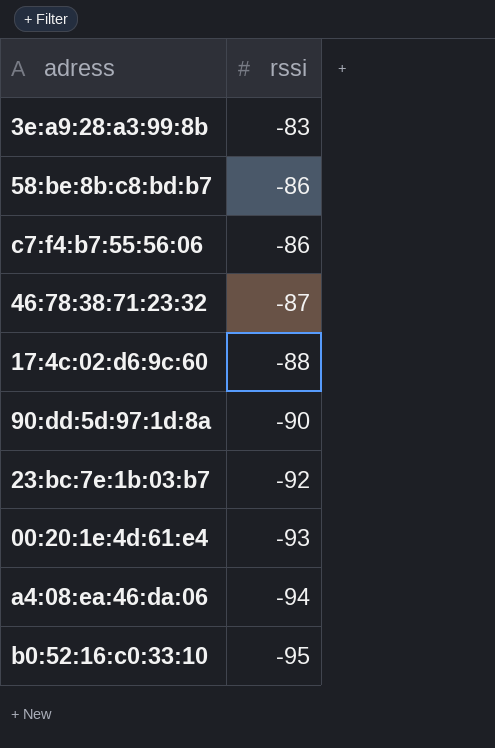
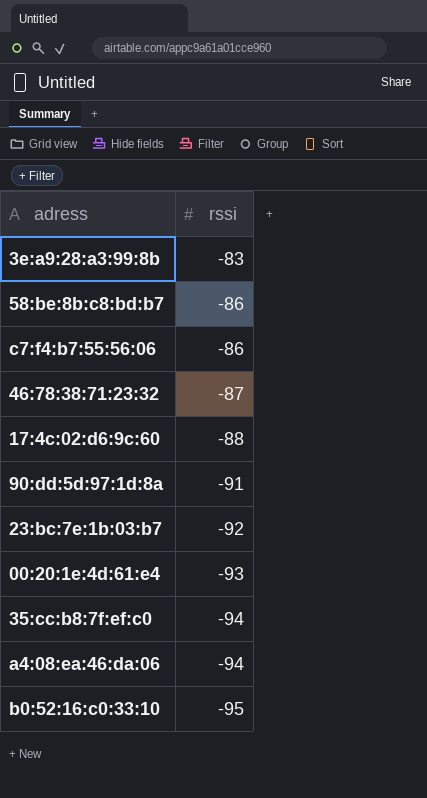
90:dd:5d:97:1d:8a | rssi: -90 -> -91
row 35:cc:b8:7f:ef:c0: none -> -94

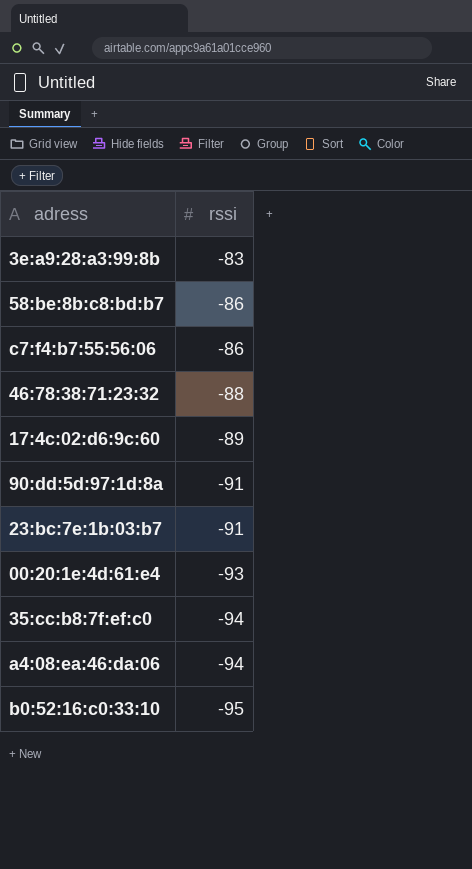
46:78:38:71:23:32 | rssi: -87 -> -88
17:4c:02:d6:9c:60 | rssi: -88 -> -89
23:bc:7e:1b:03:b7 | rssi: -92 -> -91

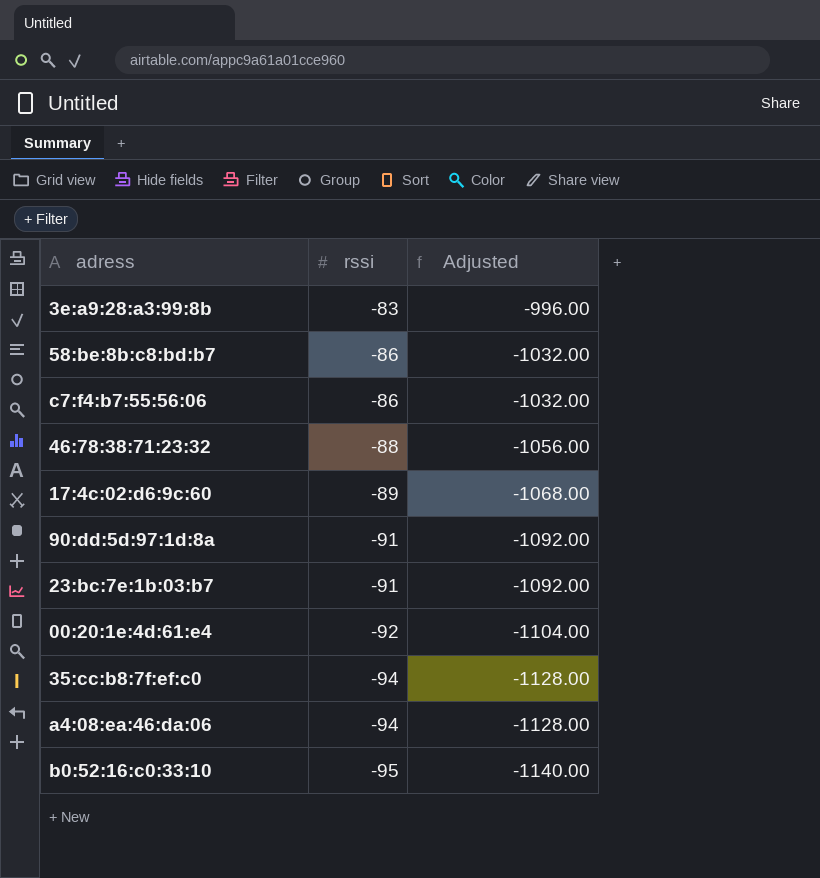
column Adjusted | formula: none -> [rssi] * 12
00:20:1e:4d:61:e4 | rssi: -93 -> -92

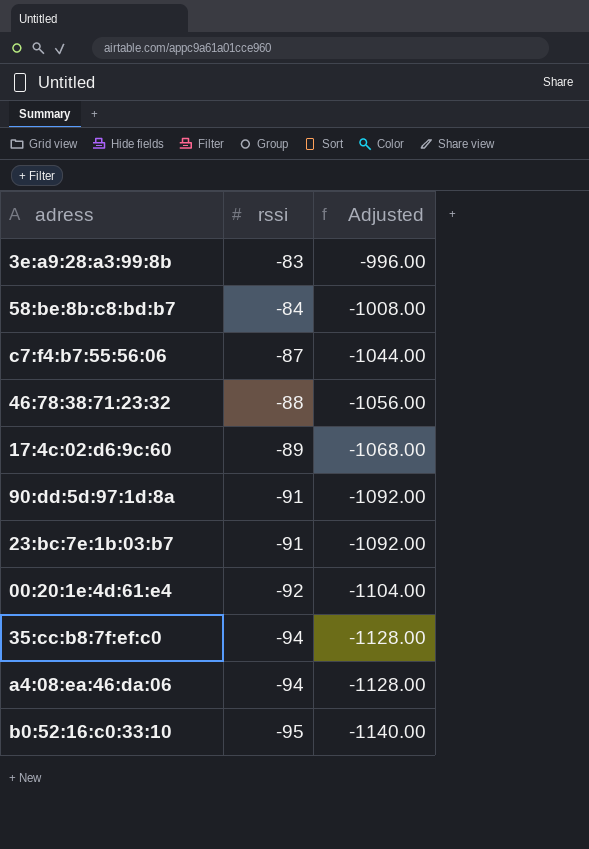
58:be:8b:c8:bd:b7 | rssi: -86 -> -84
58:be:8b:c8:bd:b7 | Adjusted: -1032.00 -> -1008.00
c7:f4:b7:55:56:06 | rssi: -86 -> -87
c7:f4:b7:55:56:06 | Adjusted: -1032.00 -> -1044.00

